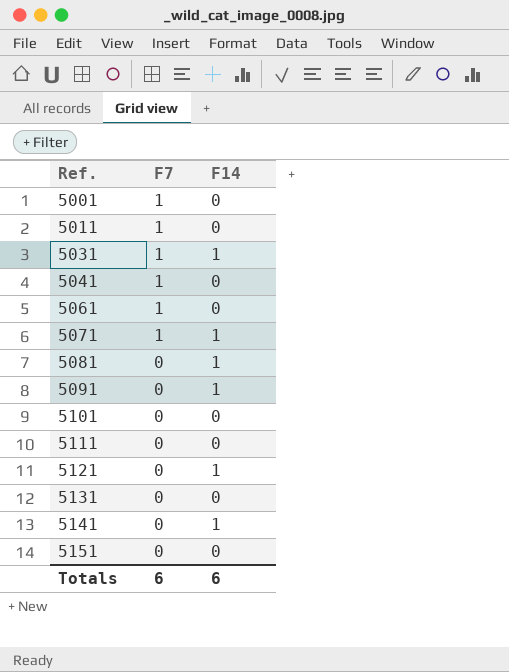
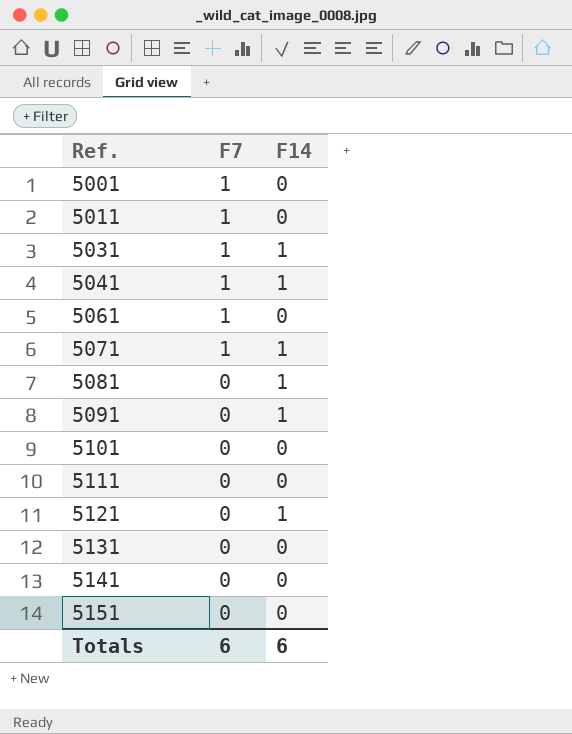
5041 | F14: 0 -> 1
5141 | F14: 1 -> 0

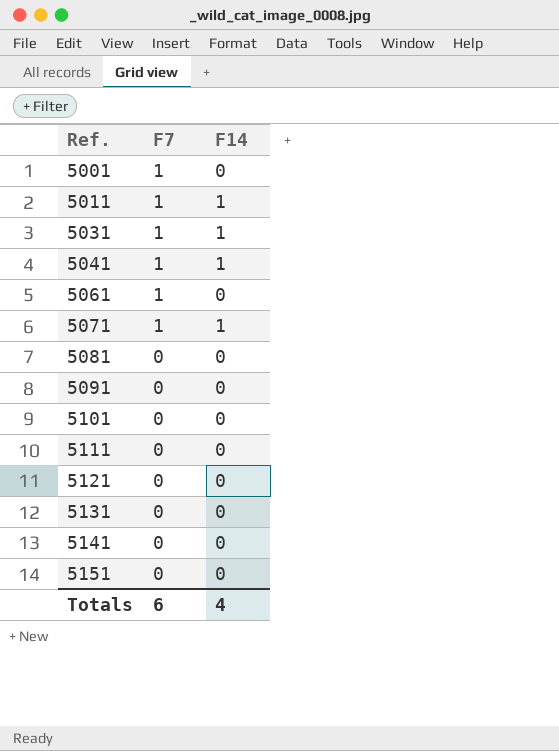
5011 | F14: 0 -> 1
5081 | F14: 1 -> 0
5091 | F14: 1 -> 0
5121 | F14: 1 -> 0
Totals | F14: 6 -> 4

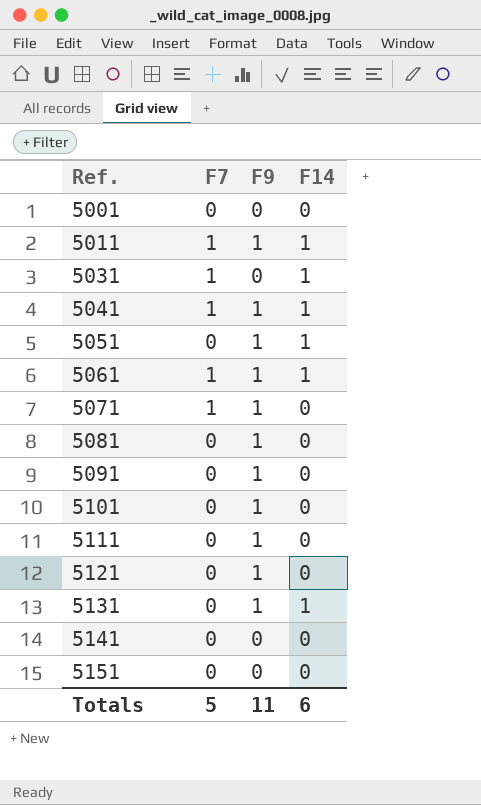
column F9 | position: none -> 3
5001 | F7: 1 -> 0
row 5051: none -> 0 | 1 | 1
5061 | F14: 0 -> 1
5071 | F14: 1 -> 0
5131 | F14: 0 -> 1
Totals | F7: 6 -> 5
Totals | F14: 4 -> 6

